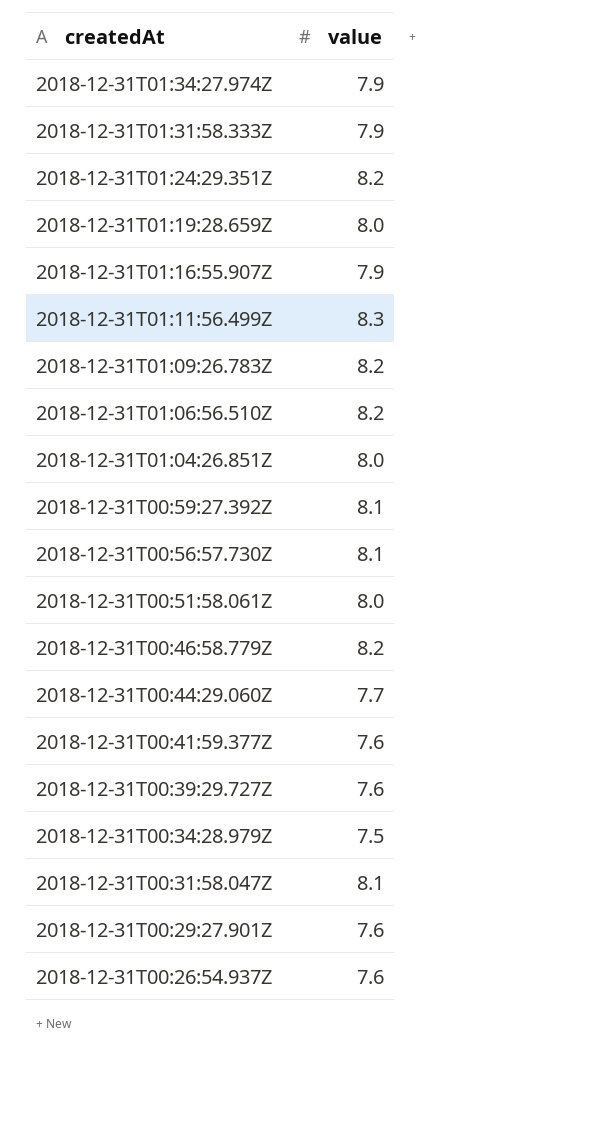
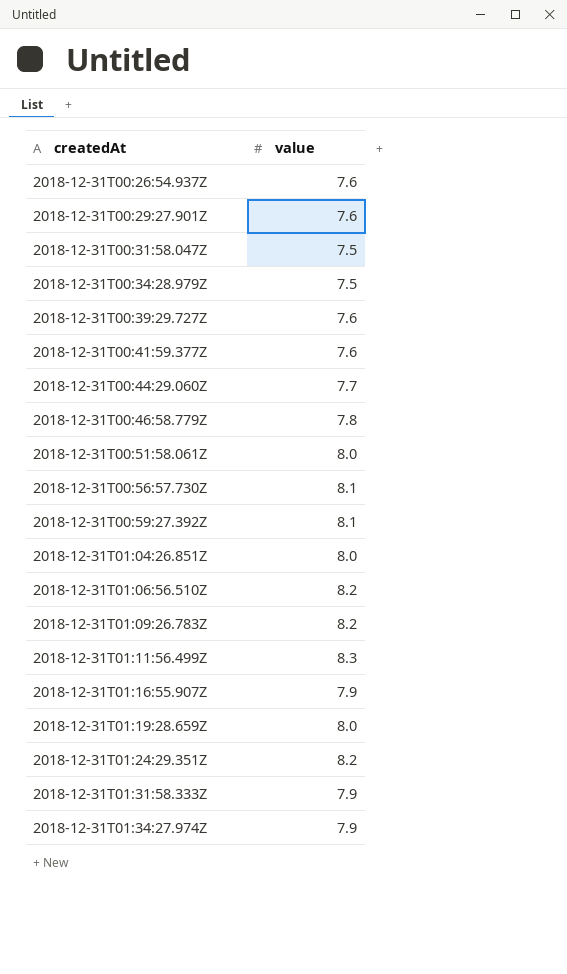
row order: createdAt descending -> createdAt ascending
2018-12-31T00:31:58.047Z | value: 8.1 -> 7.5
2018-12-31T00:46:58.779Z | value: 8.2 -> 7.8

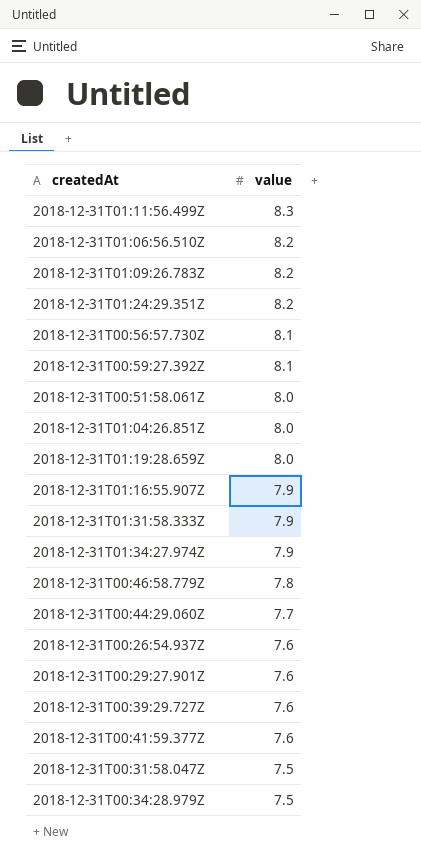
row order: createdAt ascending -> value descending

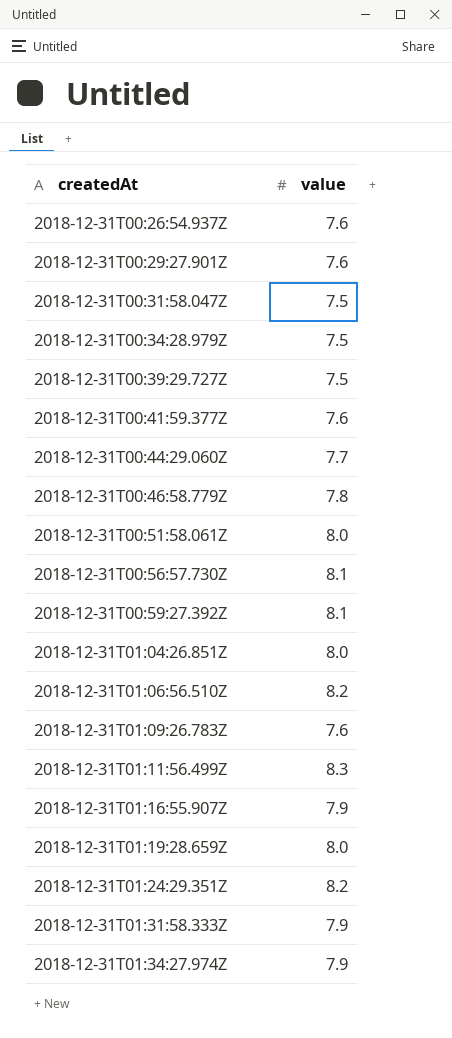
row order: value descending -> createdAt ascending
2018-12-31T00:39:29.727Z | value: 7.6 -> 7.5
2018-12-31T01:09:26.783Z | value: 8.2 -> 7.6

